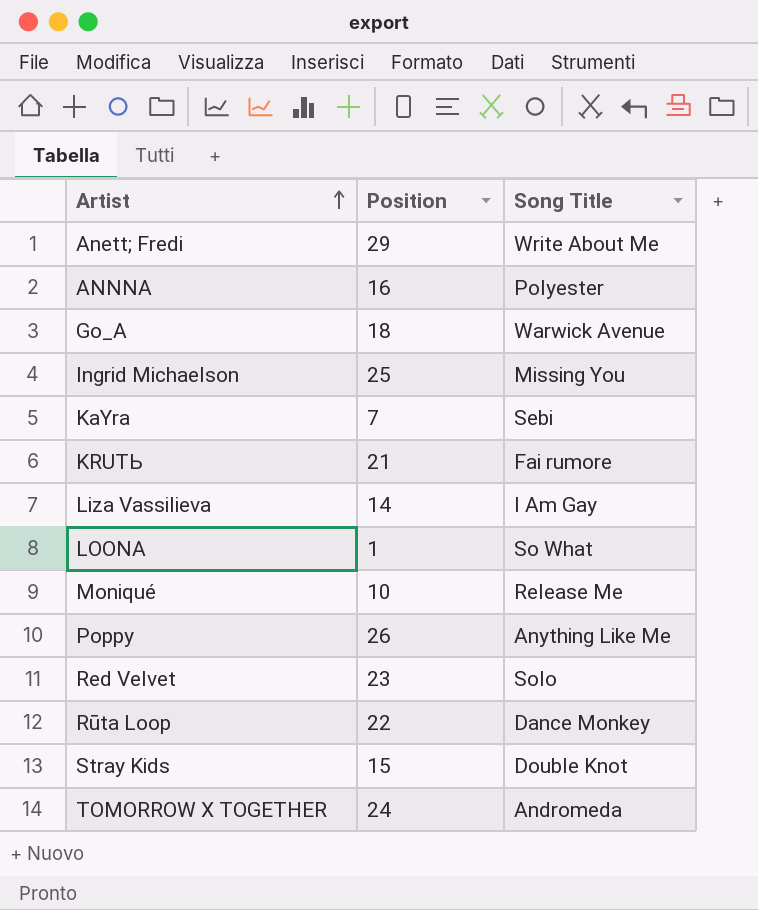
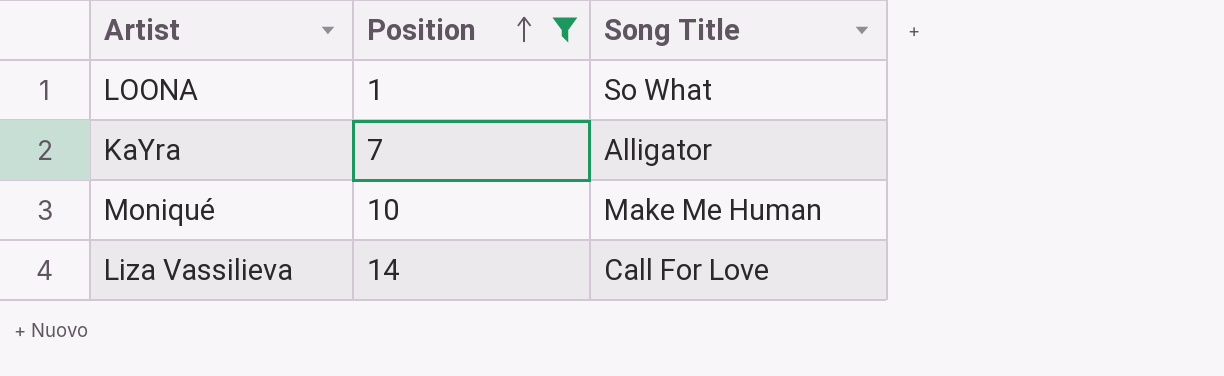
filter: none -> Position <= 14
row order: Artist ascending -> Position ascending
KaYra | Song Title: Sebi -> Alligator
Moniqué | Song Title: Release Me -> Make Me Human
Liza Vassilieva | Song Title: I Am Gay -> Call For Love

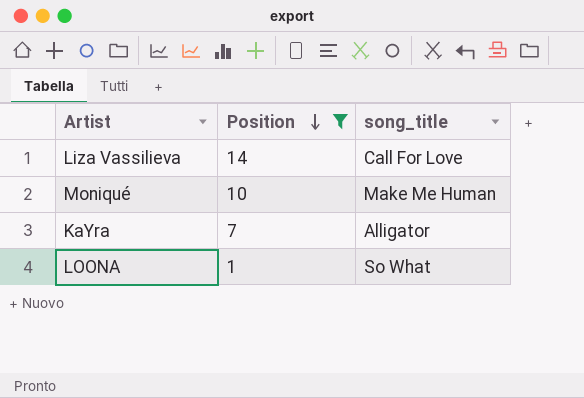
row order: Position ascending -> Position descending
column name: Song Title -> song_title

